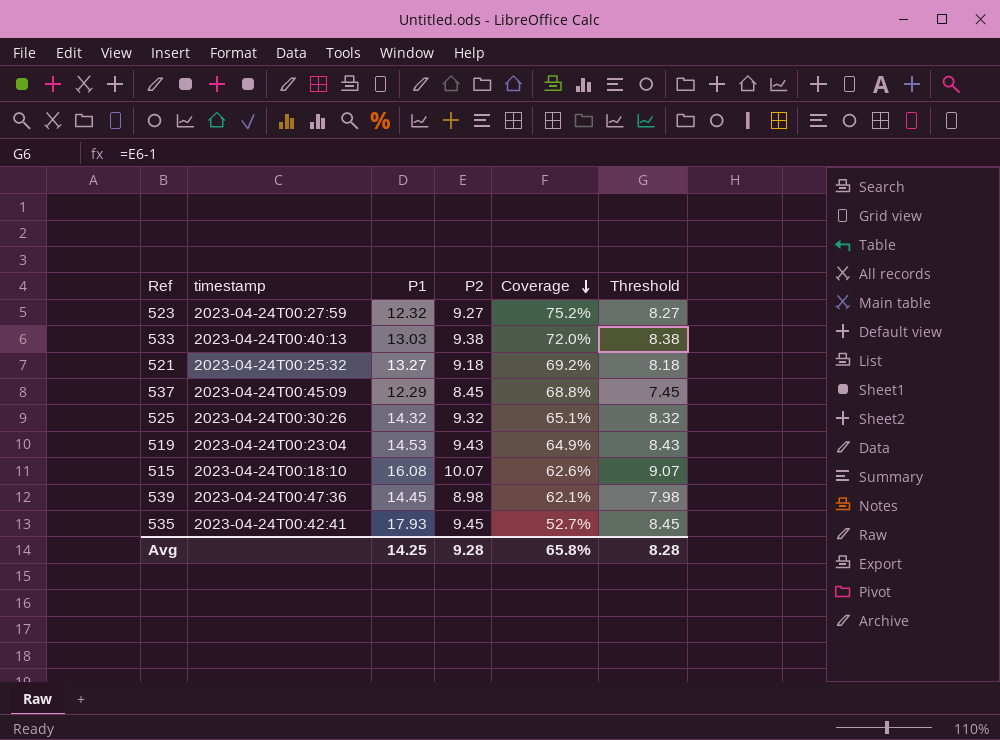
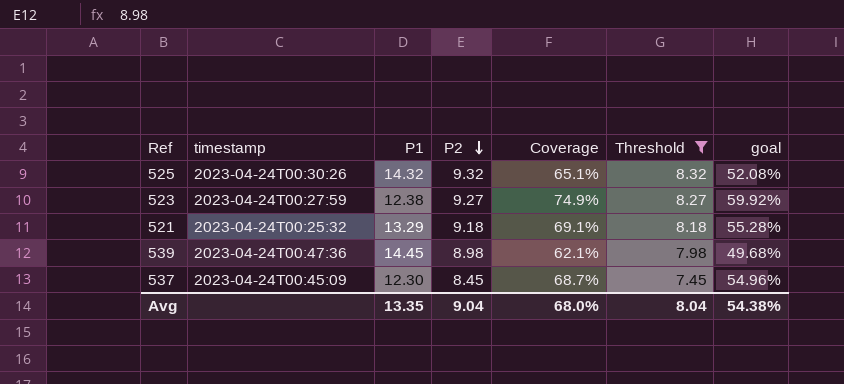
filter: none -> Threshold <= 8.32
row order: Coverage descending -> P2 descending
column goal | formula: none -> [Coverage] * 0.8
523 | P1: 12.32 -> 12.38
523 | Coverage: 75.2% -> 74.9%
521 | P1: 13.27 -> 13.29
521 | Coverage: 69.2% -> 69.1%
537 | P1: 12.29 -> 12.30
537 | Coverage: 68.8% -> 68.7%
Avg | P1: 14.25 -> 13.35
Avg | P2: 9.28 -> 9.04
Avg | Coverage: 65.8% -> 68.0%
Avg | Threshold: 8.28 -> 8.04

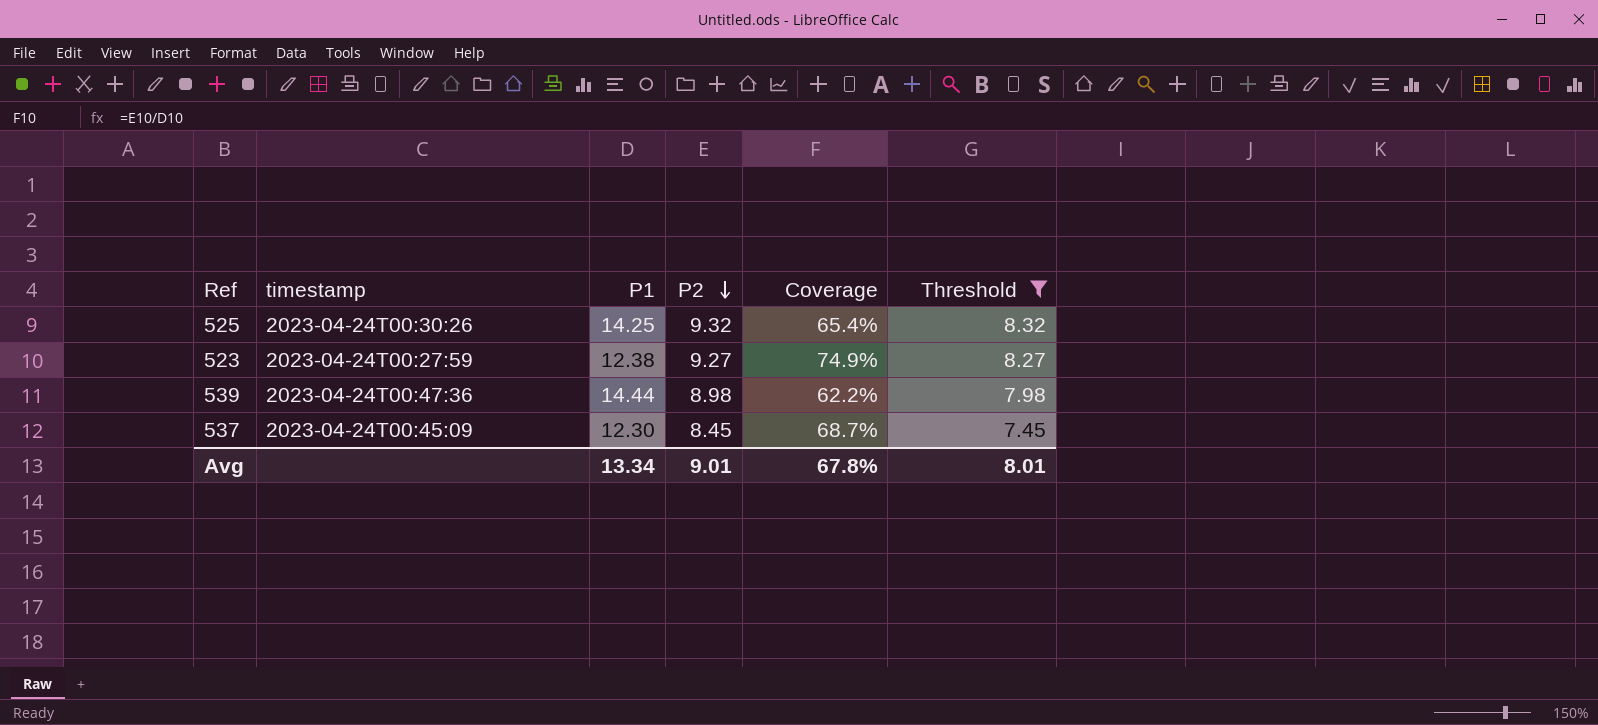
column goal | formula: [Coverage] * 0.8 -> none
row 521: 2023-04-24T00:25:32 | 13.29 | 9.18 | 69.1% | 8.18 | 55.28% -> none
525 | P1: 14.32 -> 14.25
525 | Coverage: 65.1% -> 65.4%
539 | P1: 14.45 -> 14.44
539 | Coverage: 62.1% -> 62.2%
Avg | P1: 13.35 -> 13.34
Avg | P2: 9.04 -> 9.01
Avg | Coverage: 68.0% -> 67.8%
Avg | Threshold: 8.04 -> 8.01

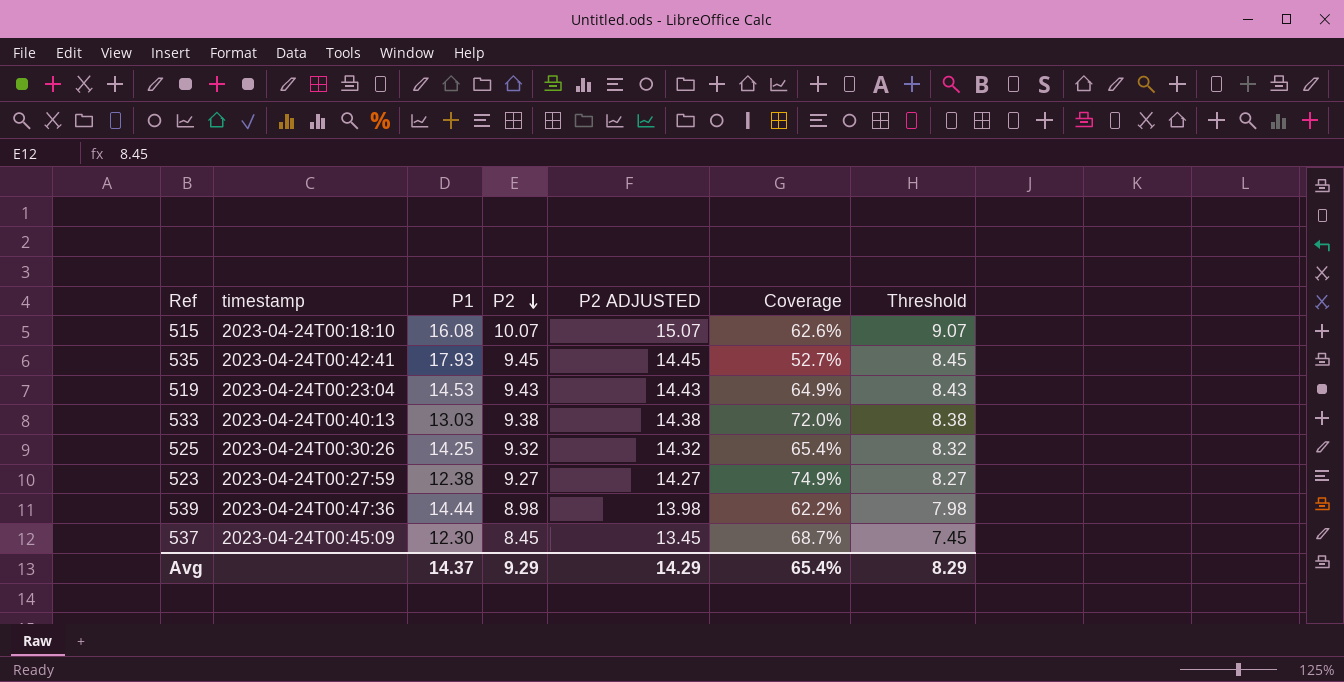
filter: Threshold <= 8.32 -> none
column P2 ADJUSTED | formula: none -> [P2] + 5
Avg | P1: 13.34 -> 14.37
Avg | P2: 9.01 -> 9.29
Avg | Coverage: 67.8% -> 65.4%
Avg | Threshold: 8.01 -> 8.29

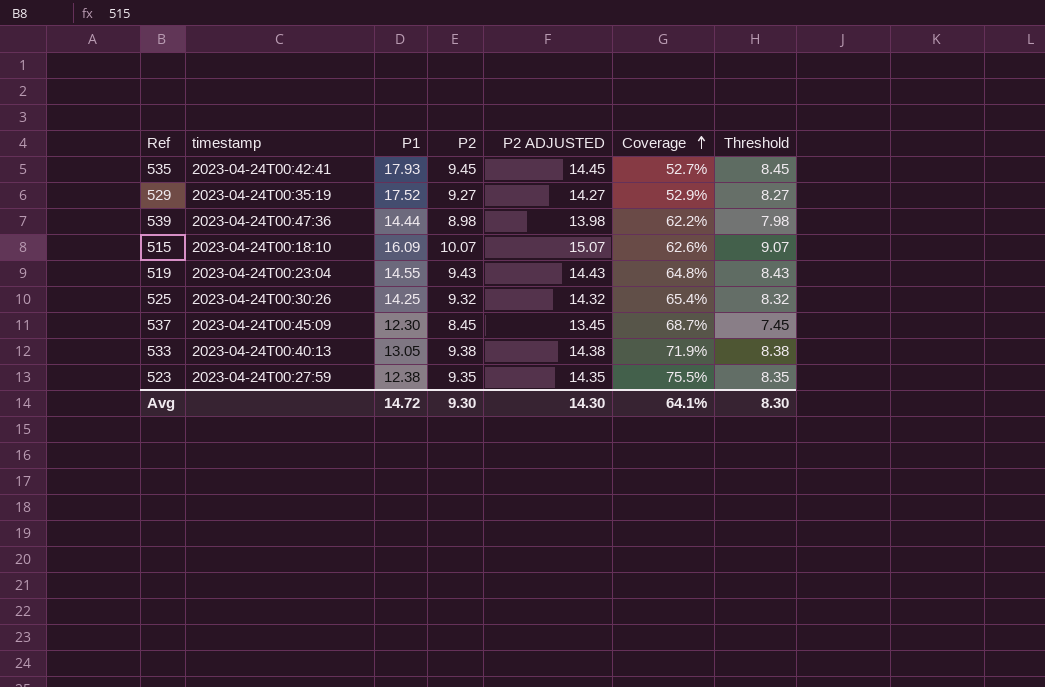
row order: P2 descending -> Coverage ascending
row 529: none -> 2023-04-24T00:35:19 | 17.52 | 9.27 | 14.27 | 52.9% | 8.27
515 | P1: 16.08 -> 16.09
519 | P1: 14.53 -> 14.55
519 | Coverage: 64.9% -> 64.8%
533 | P1: 13.03 -> 13.05
533 | Coverage: 72.0% -> 71.9%
523 | P2: 9.27 -> 9.35
523 | P2 ADJUSTED: 14.27 -> 14.35
523 | Coverage: 74.9% -> 75.5%
523 | Threshold: 8.27 -> 8.35
Avg | P1: 14.37 -> 14.72
Avg | P2: 9.29 -> 9.30
Avg | P2 ADJUSTED: 14.29 -> 14.30
Avg | Coverage: 65.4% -> 64.1%
Avg | Threshold: 8.29 -> 8.30

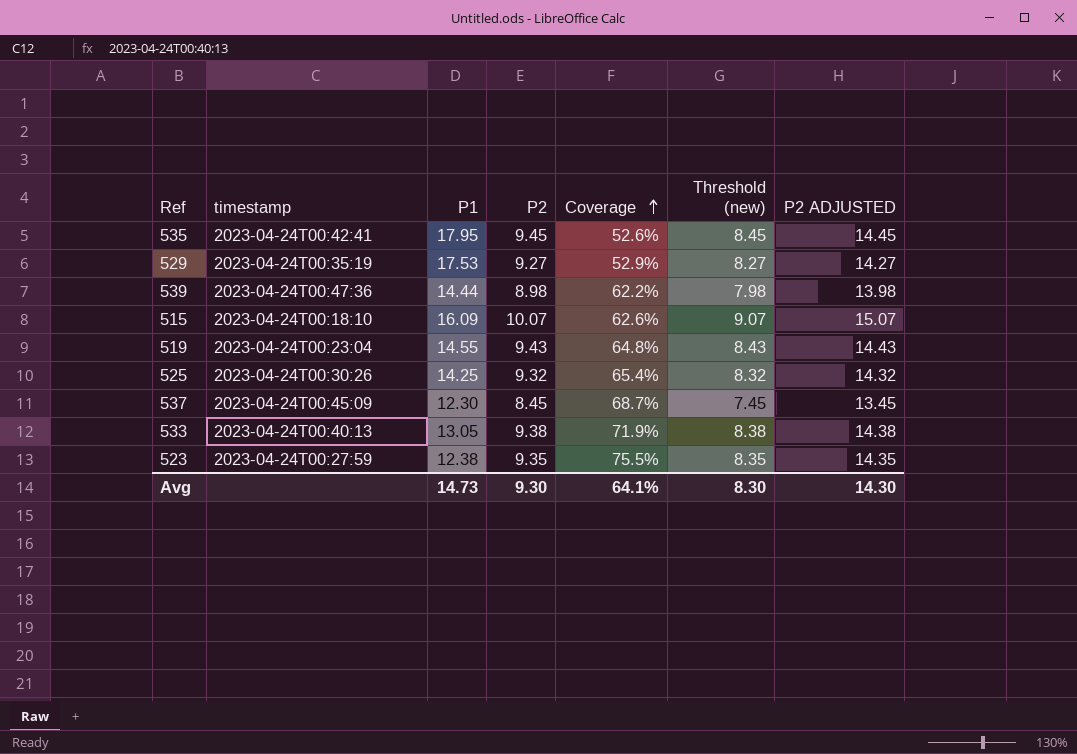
column name: Threshold -> Threshold (new)
column P2 ADJUSTED | position: 5 -> 7
535 | P1: 17.93 -> 17.95
535 | Coverage: 52.7% -> 52.6%
529 | P1: 17.52 -> 17.53
Avg | P1: 14.72 -> 14.73

